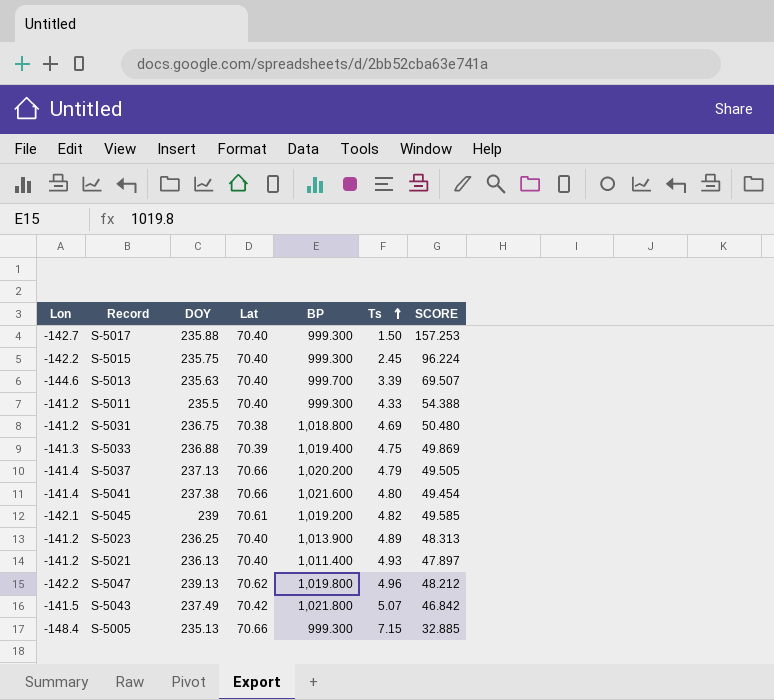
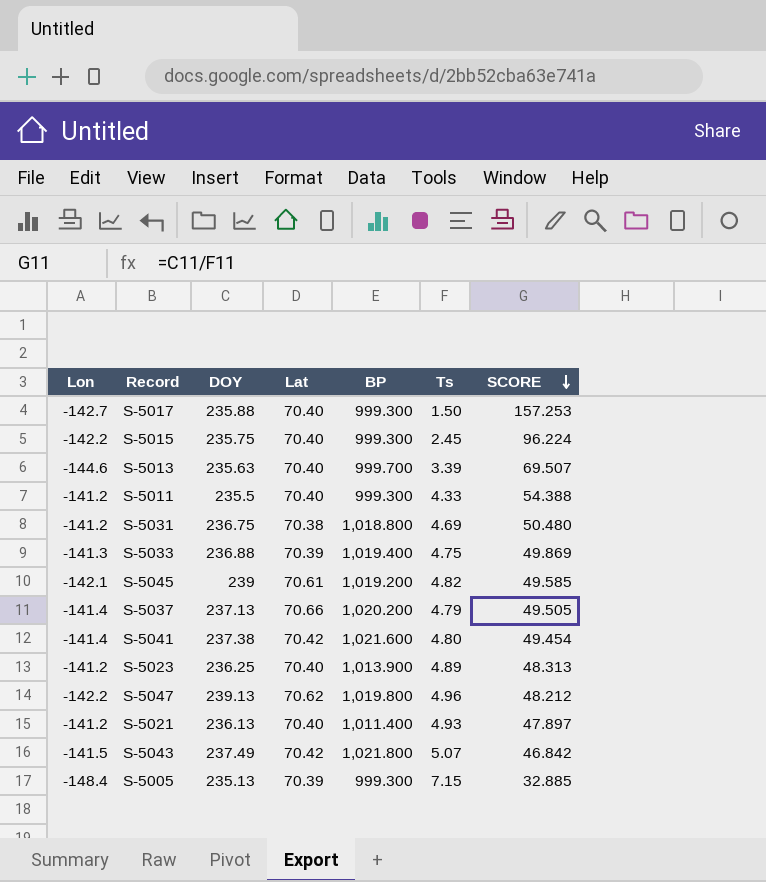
row order: Ts ascending -> SCORE descending
S-5041 | Lat: 70.66 -> 70.42
S-5005 | Lat: 70.66 -> 70.39

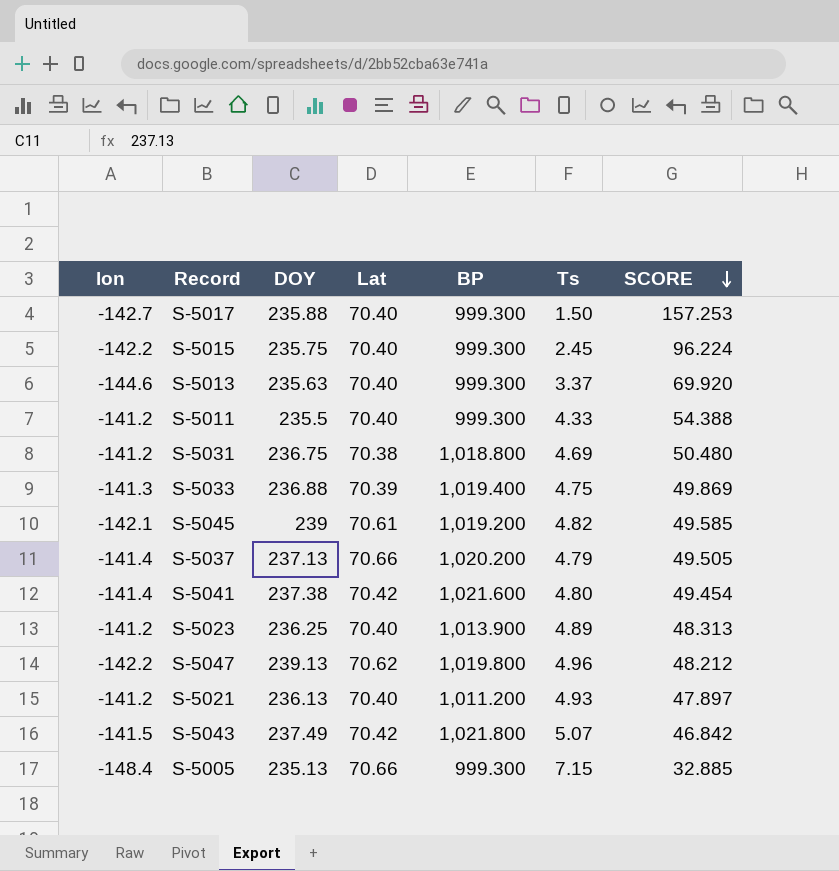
column name: Lon -> lon
S-5013 | BP: 999.700 -> 999.300
S-5013 | Ts: 3.39 -> 3.37
S-5013 | SCORE: 69.507 -> 69.920
S-5021 | BP: 1,011.400 -> 1,011.200
S-5005 | Lat: 70.39 -> 70.66

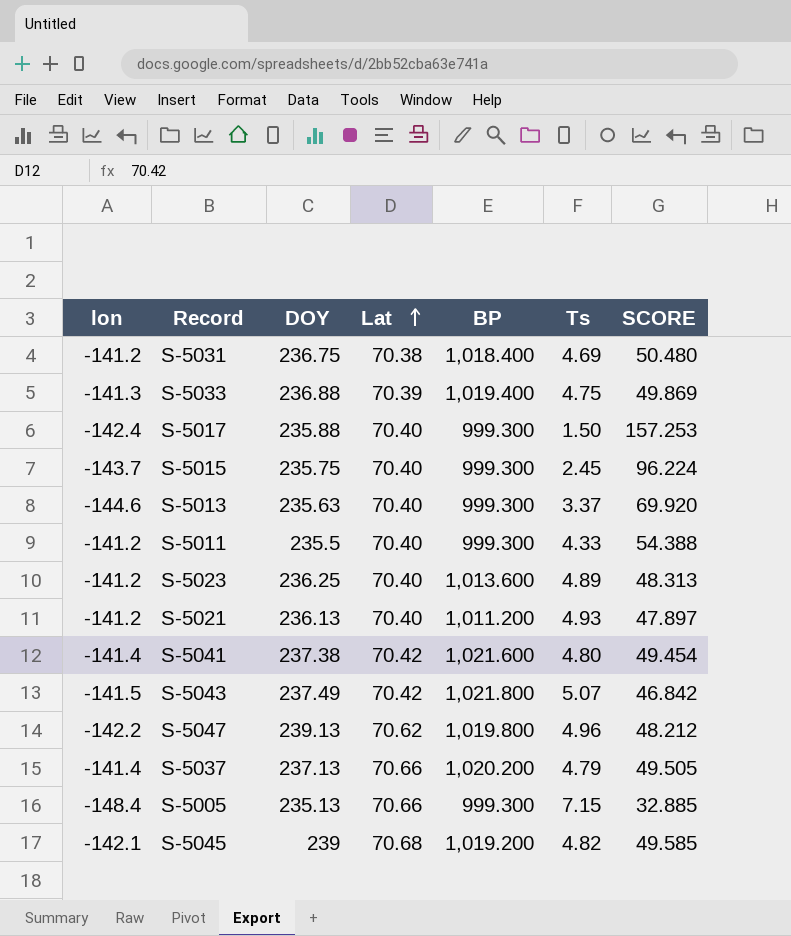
row order: SCORE descending -> Lat ascending
S-5031 | BP: 1,018.800 -> 1,018.400
S-5017 | lon: -142.7 -> -142.4
S-5015 | lon: -142.2 -> -143.7
S-5023 | BP: 1,013.900 -> 1,013.600
S-5045 | Lat: 70.61 -> 70.68

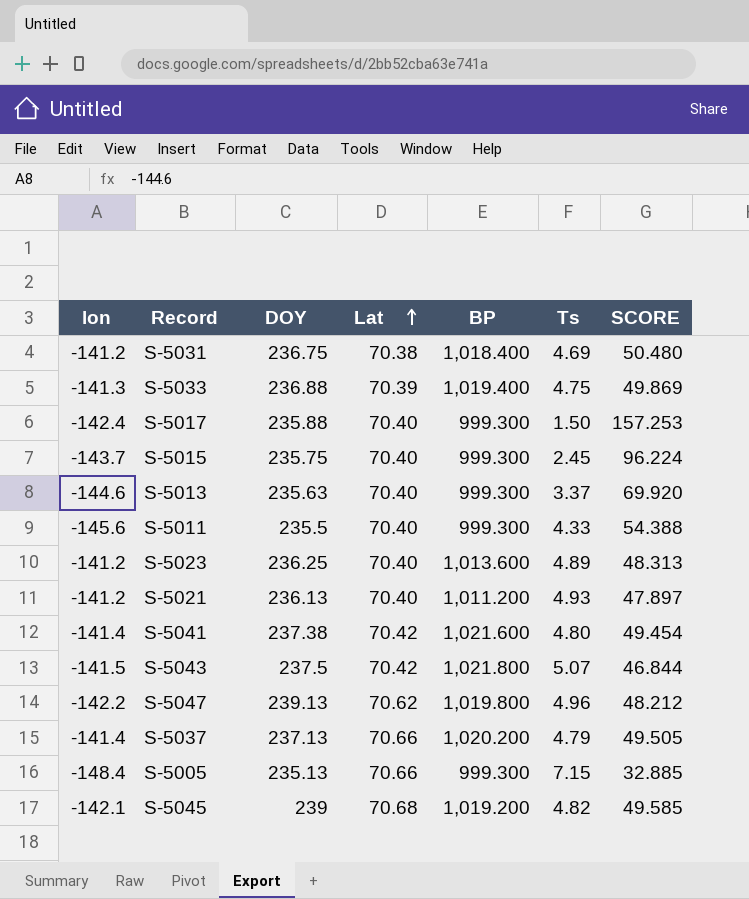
S-5011 | lon: -141.2 -> -145.6
S-5043 | DOY: 237.49 -> 237.5
S-5043 | SCORE: 46.842 -> 46.844

